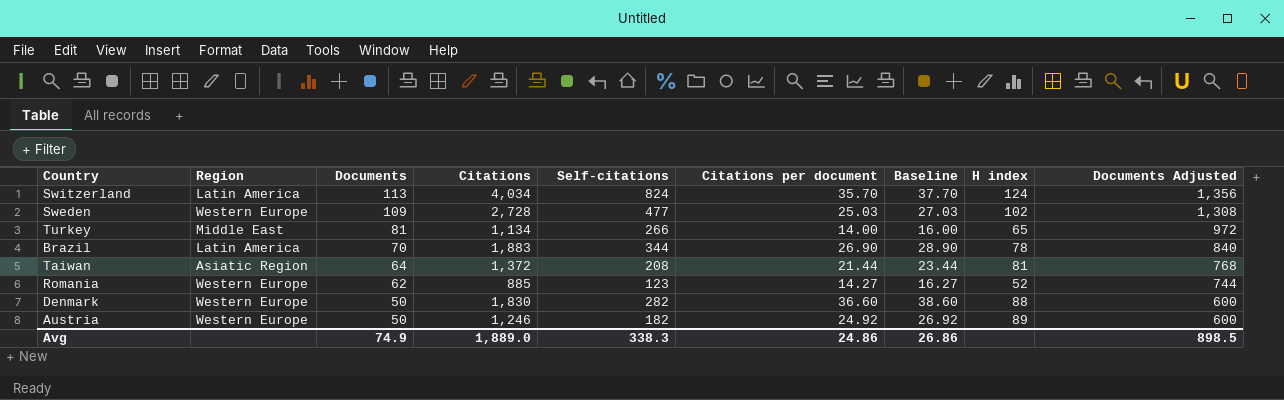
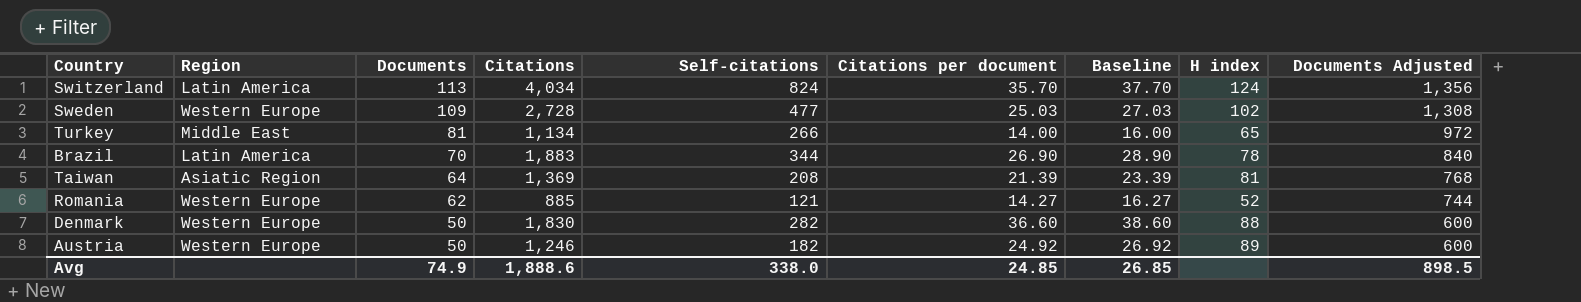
Taiwan | Citations: 1,372 -> 1,369
Taiwan | Citations per document: 21.44 -> 21.39
Taiwan | Baseline: 23.44 -> 23.39
Romania | Self-citations: 123 -> 121
Avg | Citations: 1,889.0 -> 1,888.6
Avg | Self-citations: 338.3 -> 338.0
Avg | Citations per document: 24.86 -> 24.85
Avg | Baseline: 26.86 -> 26.85

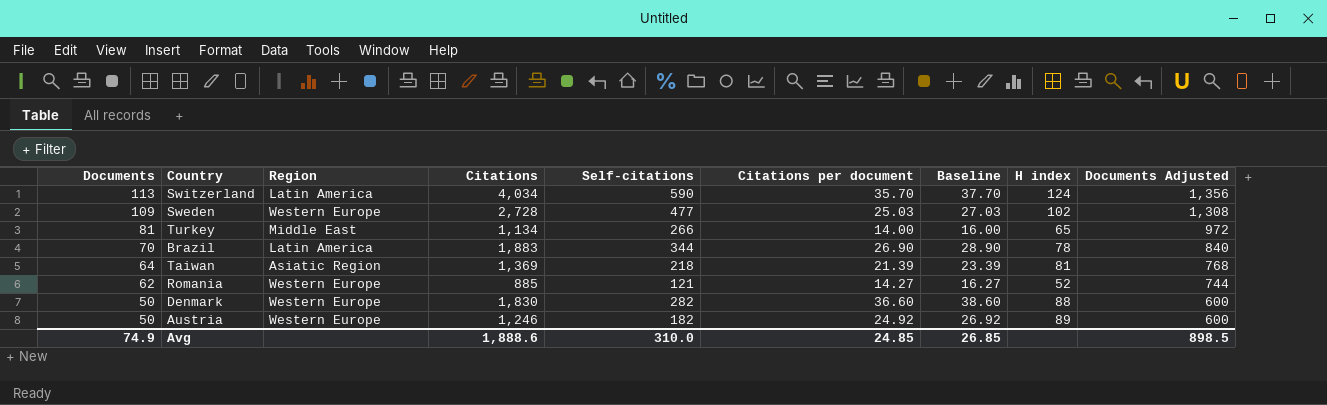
column Documents | position: 3 -> 1
Switzerland | Self-citations: 824 -> 590
Taiwan | Self-citations: 208 -> 218
Avg | Self-citations: 338.0 -> 310.0

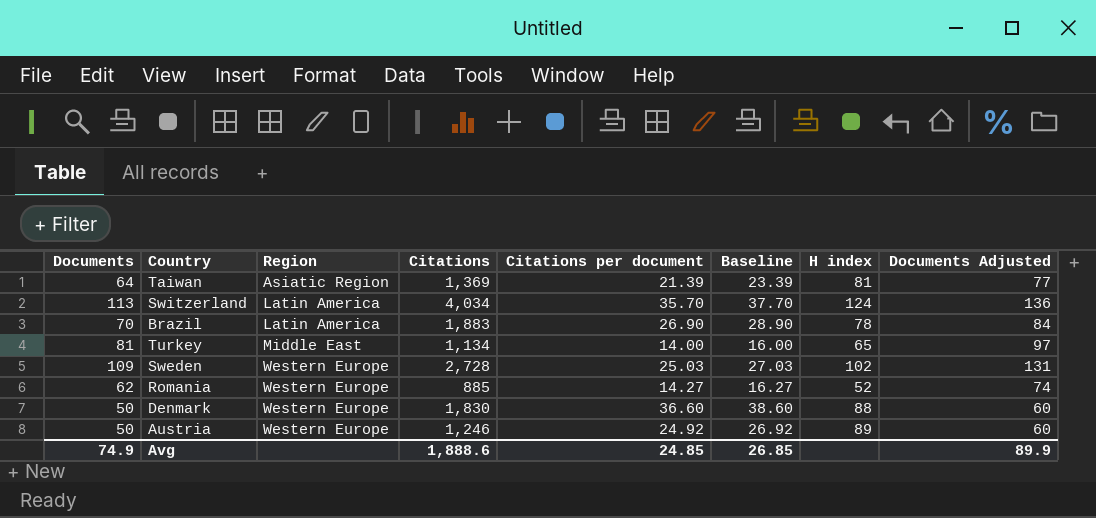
row order: Documents descending -> Region ascending
column Self-citations | position: 5 -> none
column Documents Adjusted | formula: [Documents] * 12 -> [Documents] * 1.2
Avg | Documents Adjusted: 898.5 -> 89.9

